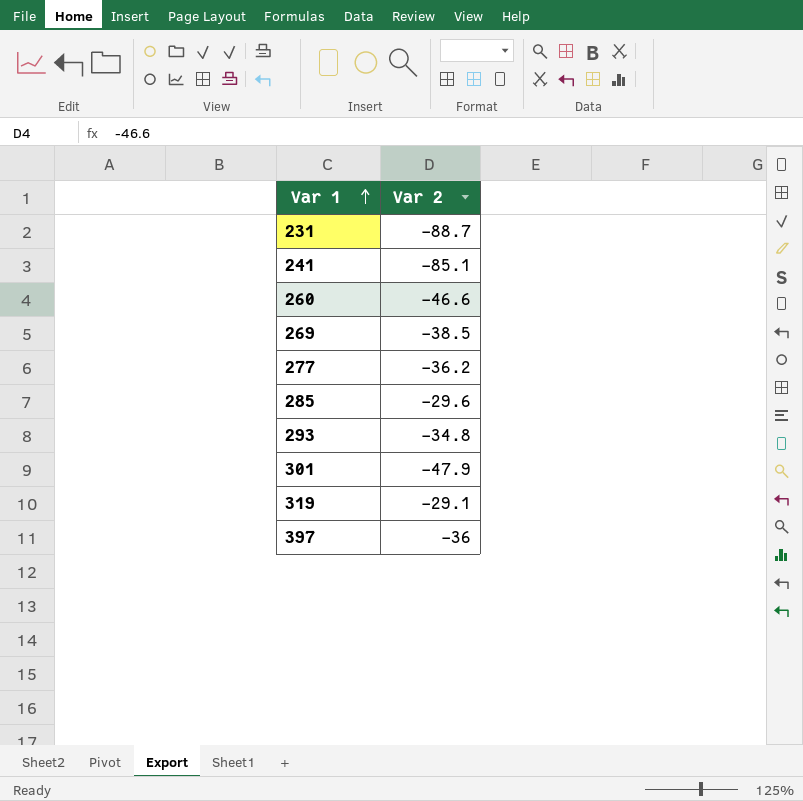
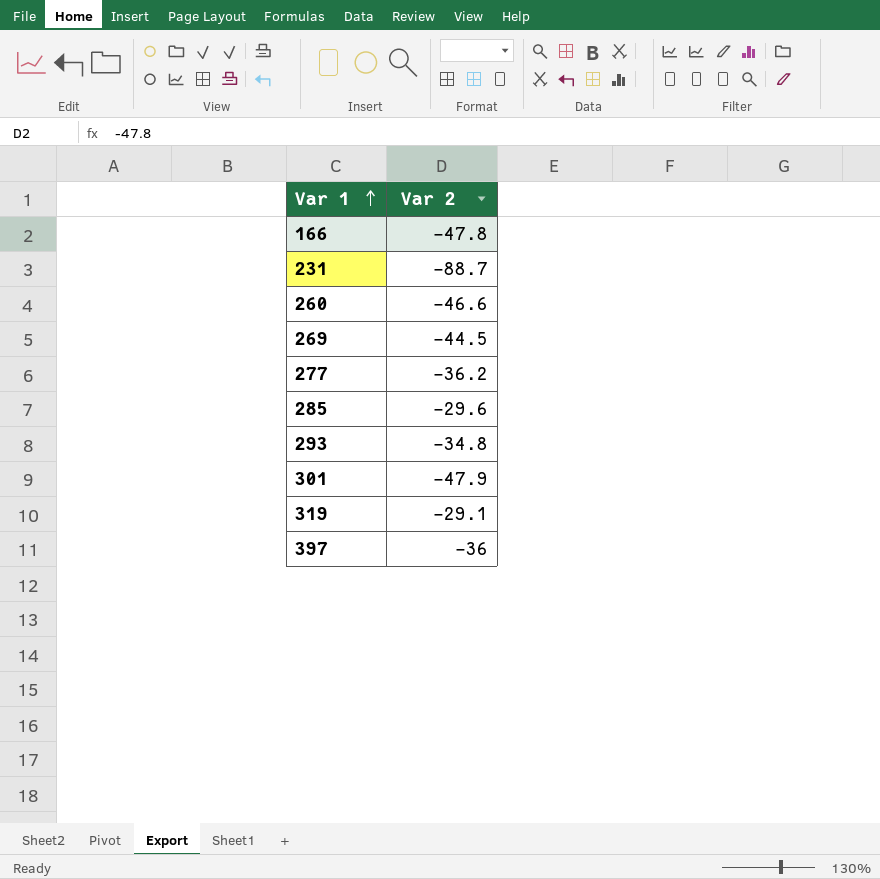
row 241: -85.1 -> none
row 166: none -> -47.8
269 | Var 2: -38.5 -> -44.5

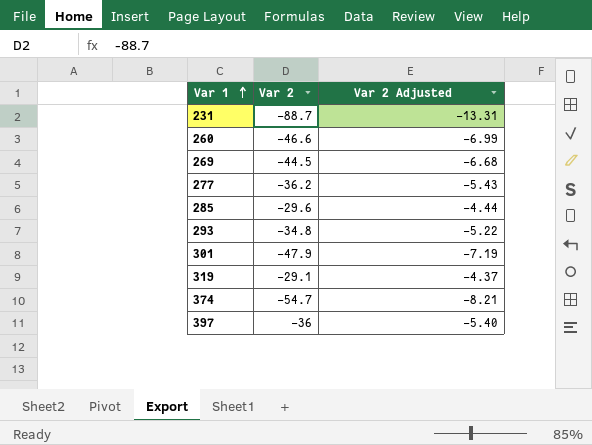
column Var 2 Adjusted | formula: none -> [Var 2] * 0.15
row 166: -47.8 -> none
row 374: none -> -54.7 | -8.21

